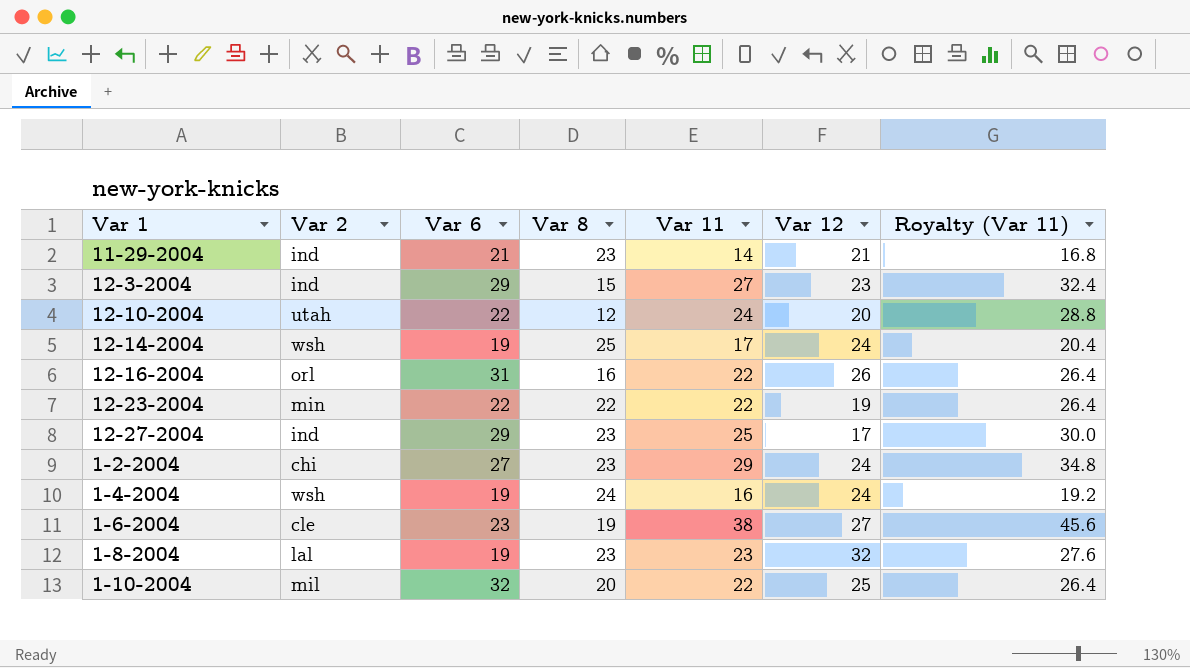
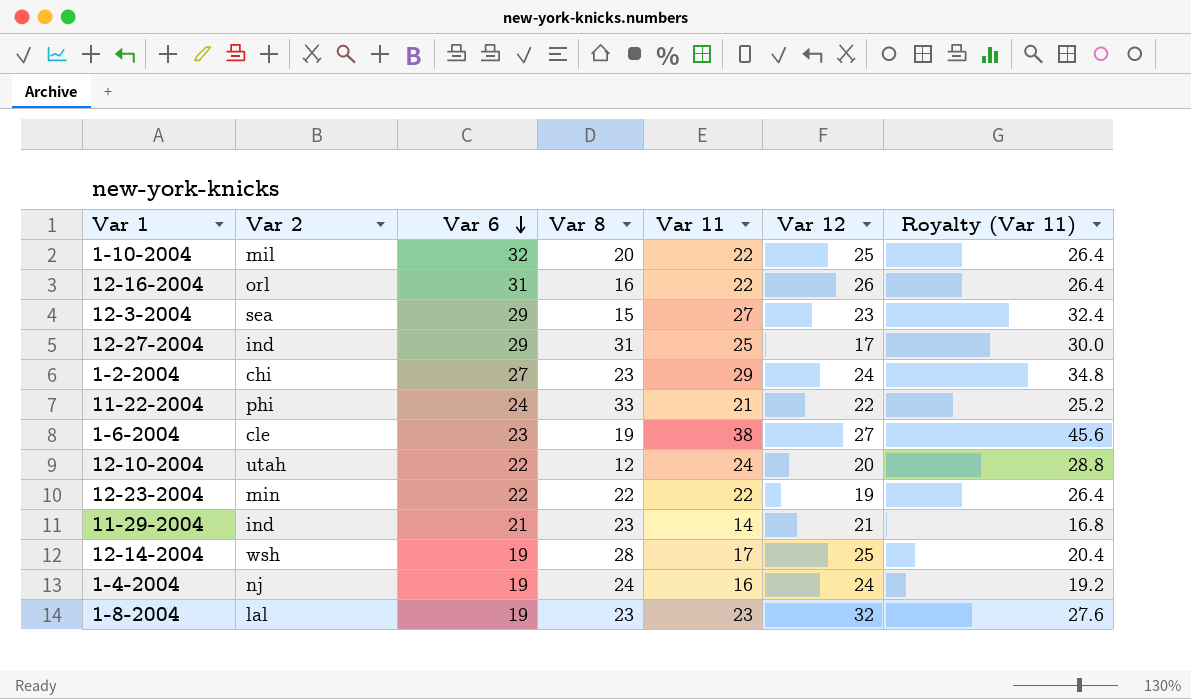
row order: none -> Var 6 descending
12-3-2004 | Var 2: ind -> sea
12-27-2004 | Var 8: 23 -> 31
row 11-22-2004: none -> phi | 24 | 33 | 21 | 22 | 25.2
12-14-2004 | Var 8: 25 -> 28
12-14-2004 | Var 12: 24 -> 25
1-4-2004 | Var 2: wsh -> nj

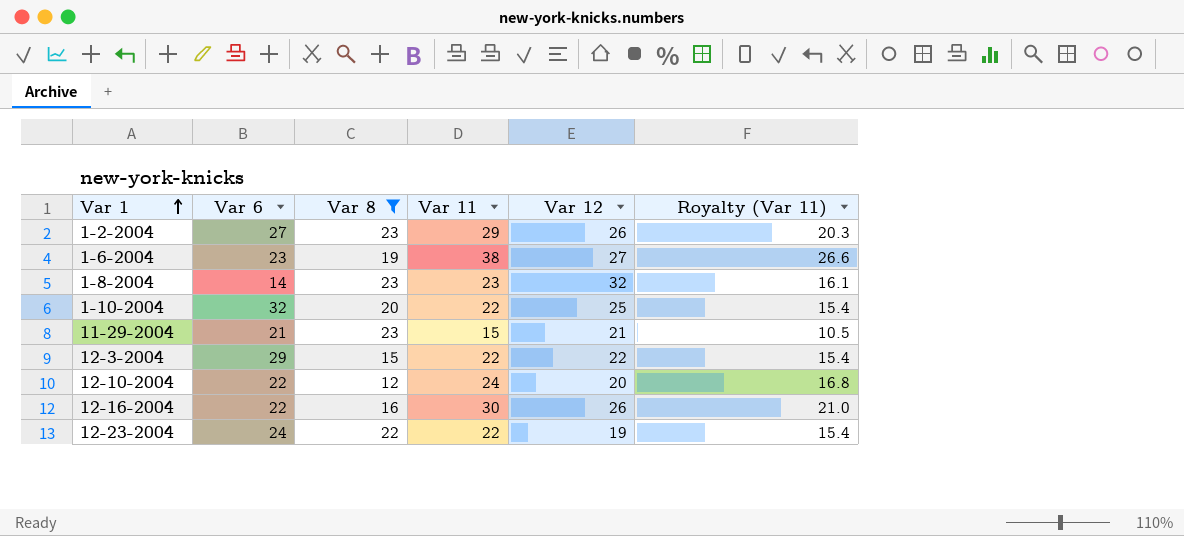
filter: none -> Var 8 <= 23
row order: Var 6 descending -> Var 1 ascending
column Var 2 | position: 2 -> none
column Royalty (Var 11) | formula: [Var 11] * 1.2 -> [Var 11] * 0.7
1-2-2004 | Var 12: 24 -> 26
1-8-2004 | Var 6: 19 -> 14
11-29-2004 | Var 11: 14 -> 15
12-3-2004 | Var 11: 27 -> 22
12-3-2004 | Var 12: 23 -> 22
12-16-2004 | Var 6: 31 -> 22
12-16-2004 | Var 11: 22 -> 30
12-23-2004 | Var 6: 22 -> 24

